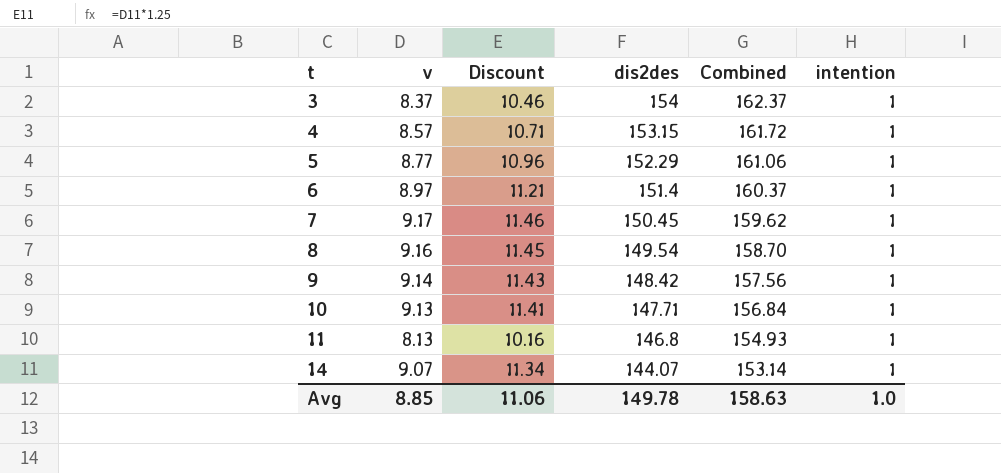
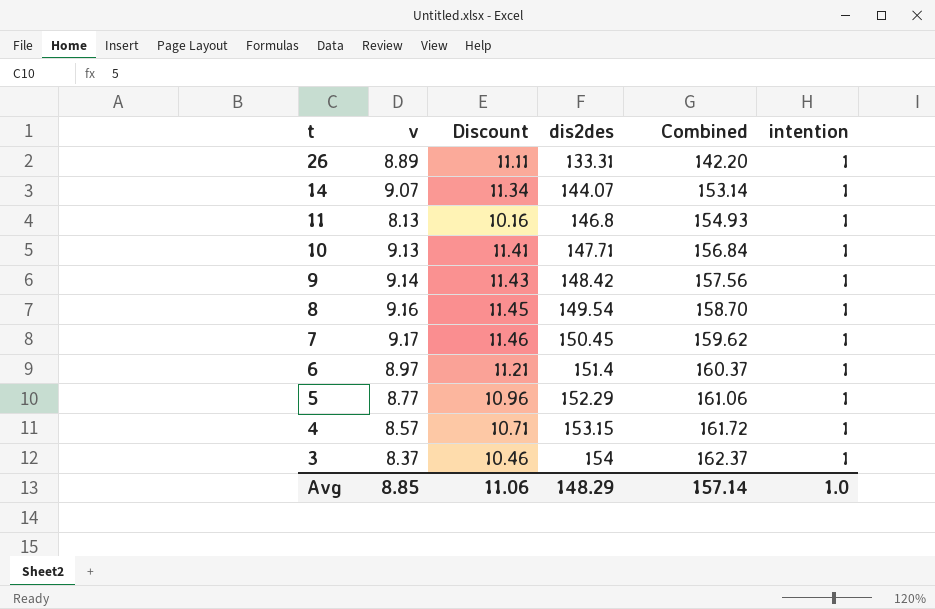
row order: t ascending -> t descending
row 26: none -> 8.89 | 11.11 | 133.31 | 142.20 | 1
Avg | dis2des: 149.78 -> 148.29
Avg | Combined: 158.63 -> 157.14

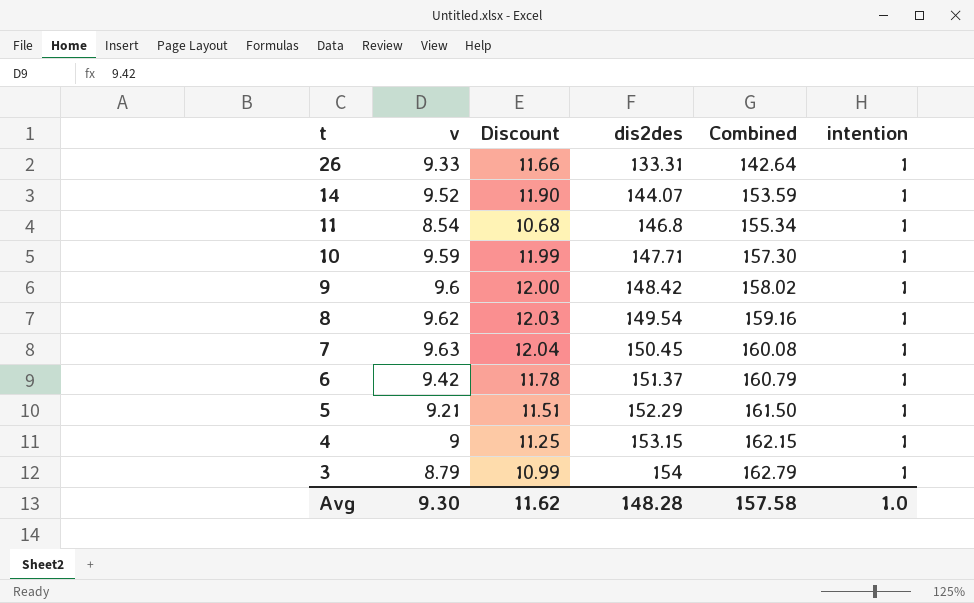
26 | v: 8.89 -> 9.33
26 | Discount: 11.11 -> 11.66
26 | Combined: 142.20 -> 142.64
14 | v: 9.07 -> 9.52
14 | Discount: 11.34 -> 11.90
14 | Combined: 153.14 -> 153.59
11 | v: 8.13 -> 8.54
11 | Discount: 10.16 -> 10.68
11 | Combined: 154.93 -> 155.34
10 | v: 9.13 -> 9.59
10 | Discount: 11.41 -> 11.99
10 | Combined: 156.84 -> 157.30
9 | v: 9.14 -> 9.6
9 | Discount: 11.43 -> 12.00
9 | Combined: 157.56 -> 158.02
8 | v: 9.16 -> 9.62
8 | Discount: 11.45 -> 12.03
8 | Combined: 158.70 -> 159.16
7 | v: 9.17 -> 9.63
7 | Discount: 11.46 -> 12.04
7 | Combined: 159.62 -> 160.08
6 | v: 8.97 -> 9.42
6 | Discount: 11.21 -> 11.78
6 | dis2des: 151.4 -> 151.37
6 | Combined: 160.37 -> 160.79
5 | v: 8.77 -> 9.21
5 | Discount: 10.96 -> 11.51
5 | Combined: 161.06 -> 161.50
4 | v: 8.57 -> 9
4 | Discount: 10.71 -> 11.25
4 | Combined: 161.72 -> 162.15
3 | v: 8.37 -> 8.79
3 | Discount: 10.46 -> 10.99
3 | Combined: 162.37 -> 162.79
Avg | v: 8.85 -> 9.30
Avg | Discount: 11.06 -> 11.62
Avg | dis2des: 148.29 -> 148.28
Avg | Combined: 157.14 -> 157.58

